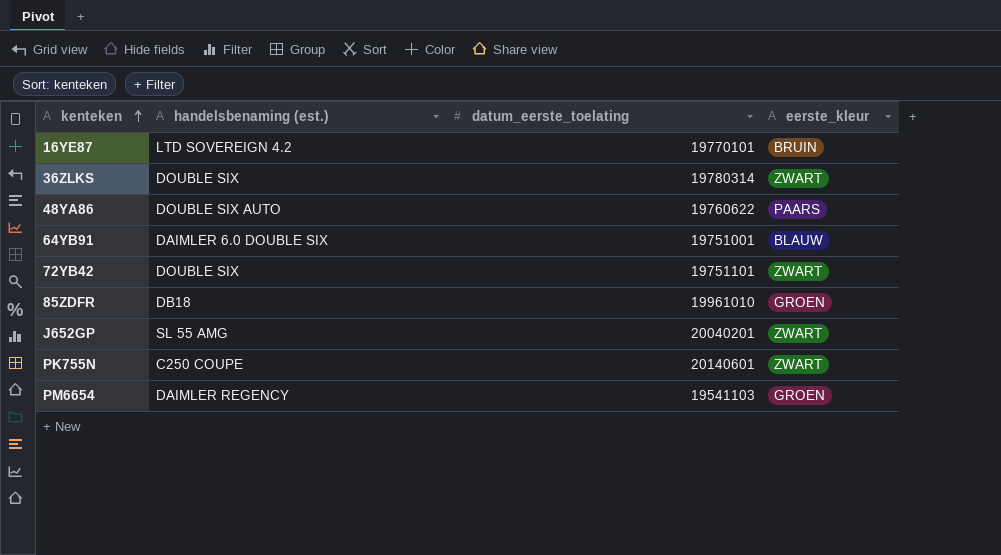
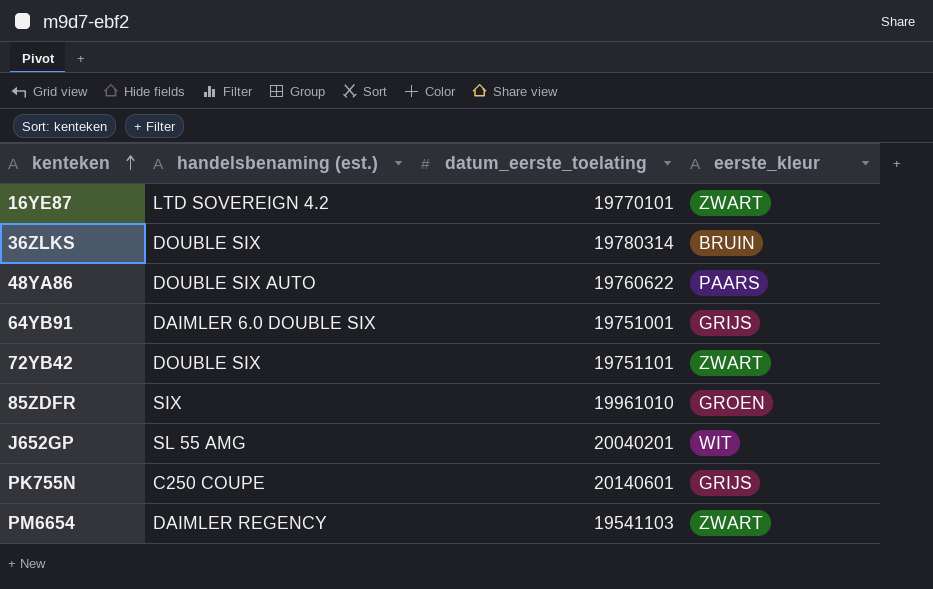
16YE87 | eerste_kleur: BRUIN -> ZWART
36ZLKS | eerste_kleur: ZWART -> BRUIN
64YB91 | eerste_kleur: BLAUW -> GRIJS
85ZDFR | handelsbenaming (est.): DB18 -> SIX
J652GP | eerste_kleur: ZWART -> WIT
PK755N | eerste_kleur: ZWART -> GRIJS
PM6654 | eerste_kleur: GROEN -> ZWART

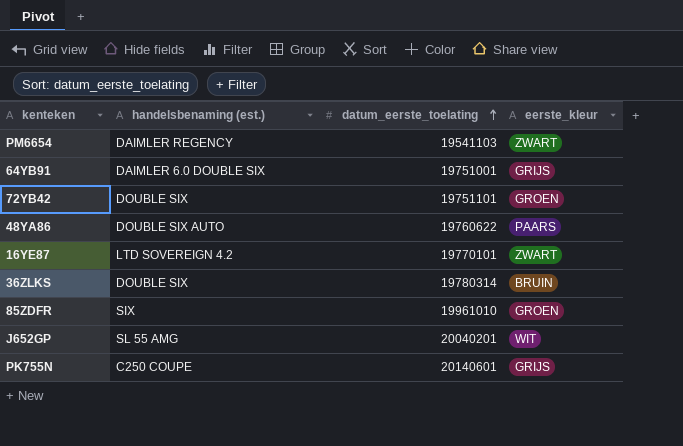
row order: kenteken ascending -> datum_eerste_toelating ascending
72YB42 | eerste_kleur: ZWART -> GROEN

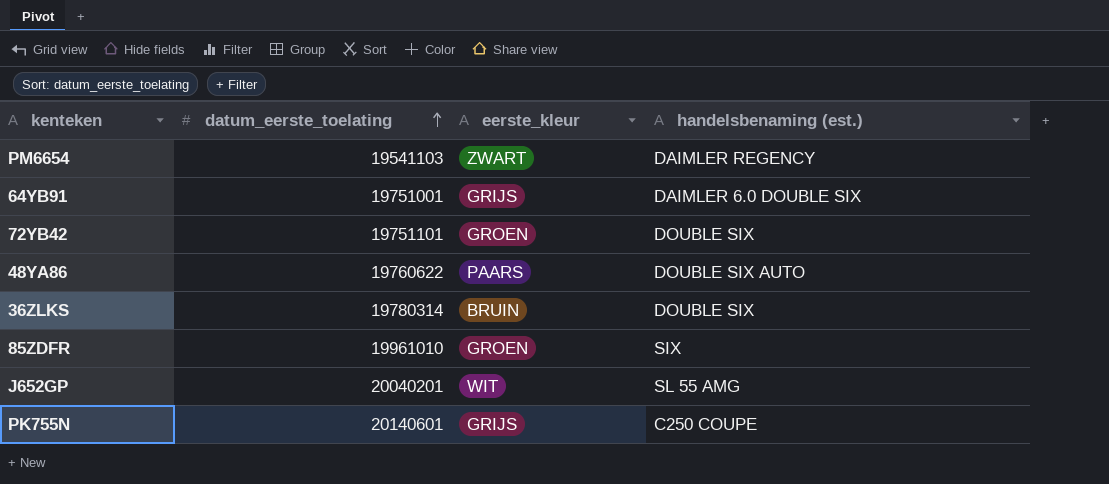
column handelsbenaming (est.) | position: 2 -> 4
row 16YE87: LTD SOVEREIGN 4.2 | 19770101 | ZWART -> none

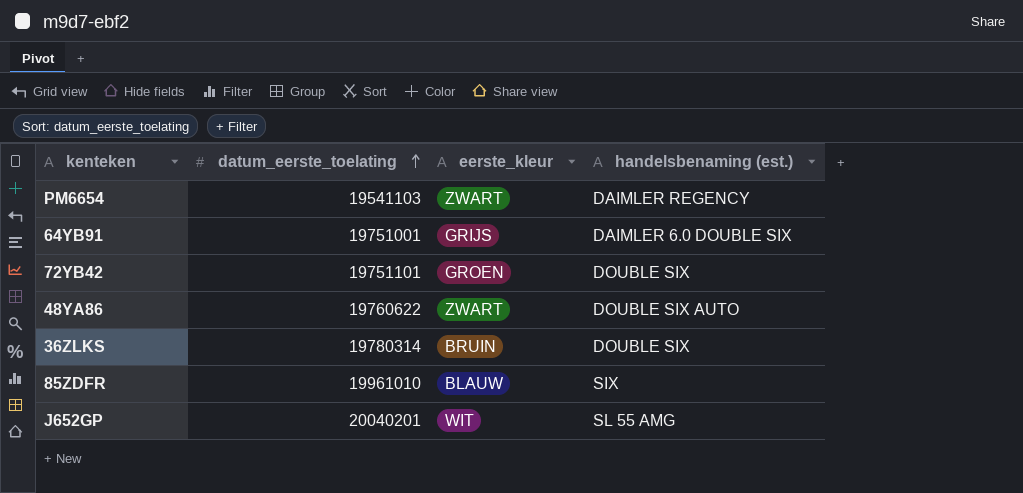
row PK755N: 20140601 | GRIJS | C250 COUPE -> none
48YA86 | eerste_kleur: PAARS -> ZWART
85ZDFR | eerste_kleur: GROEN -> BLAUW

